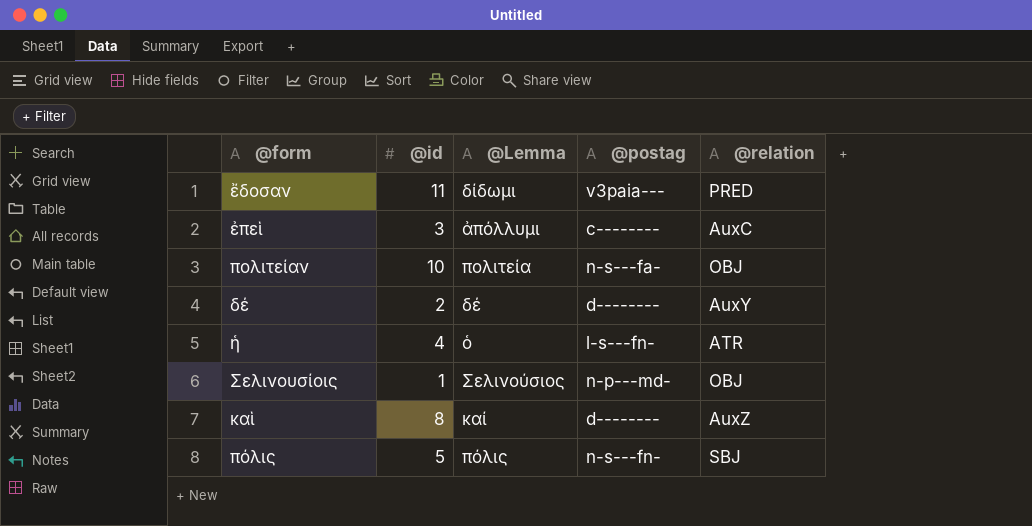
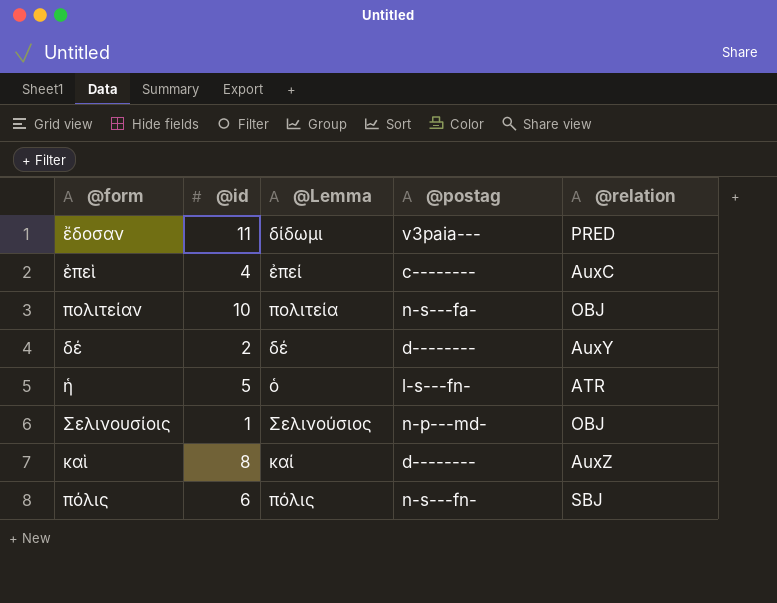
ἐπεὶ | @id: 3 -> 4
ἐπεὶ | @Lemma: ἀπόλλυμι -> ἐπεί
ἡ | @id: 4 -> 5
πόλις | @id: 5 -> 6

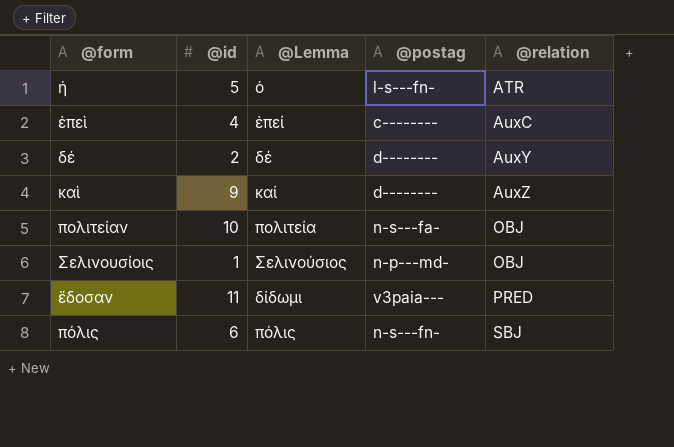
row order: none -> @relation ascending
καὶ | @id: 8 -> 9

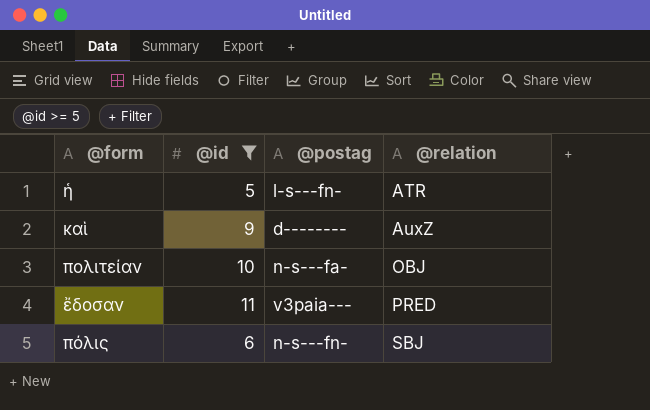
filter: none -> @id >= 5
column @Lemma | position: 3 -> none

